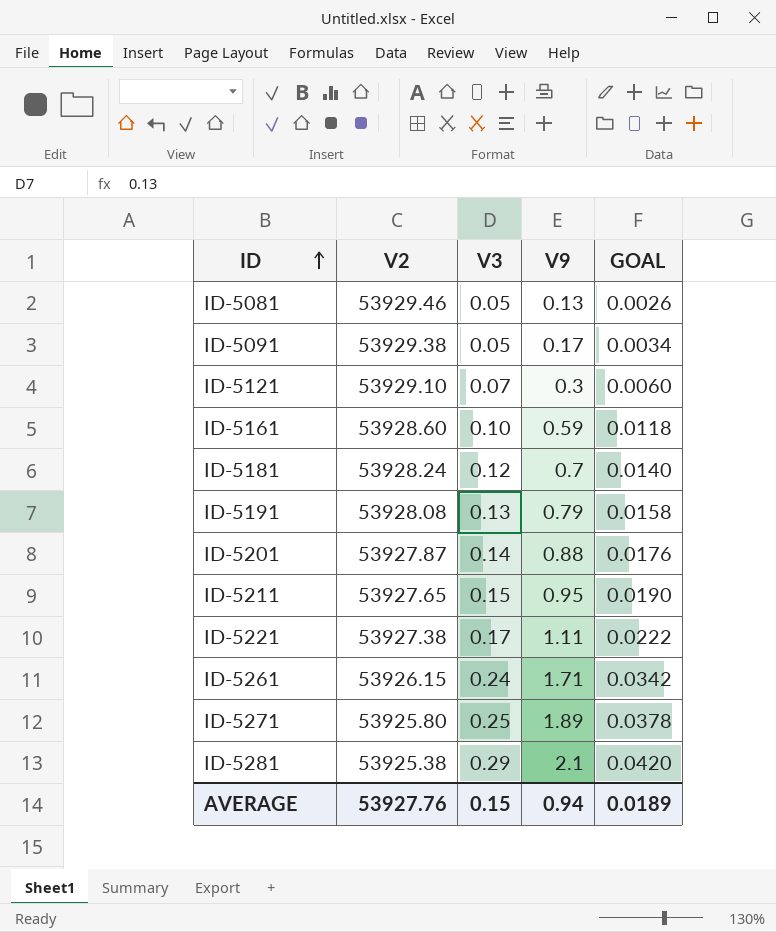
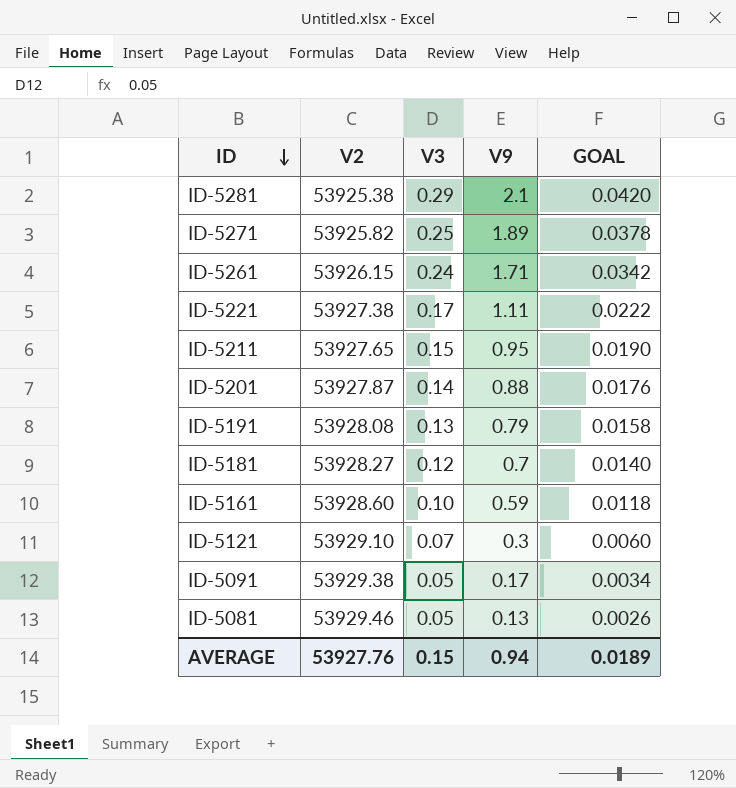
row order: ID ascending -> ID descending
ID-5271 | V2: 53925.80 -> 53925.82
ID-5181 | V2: 53928.24 -> 53928.27

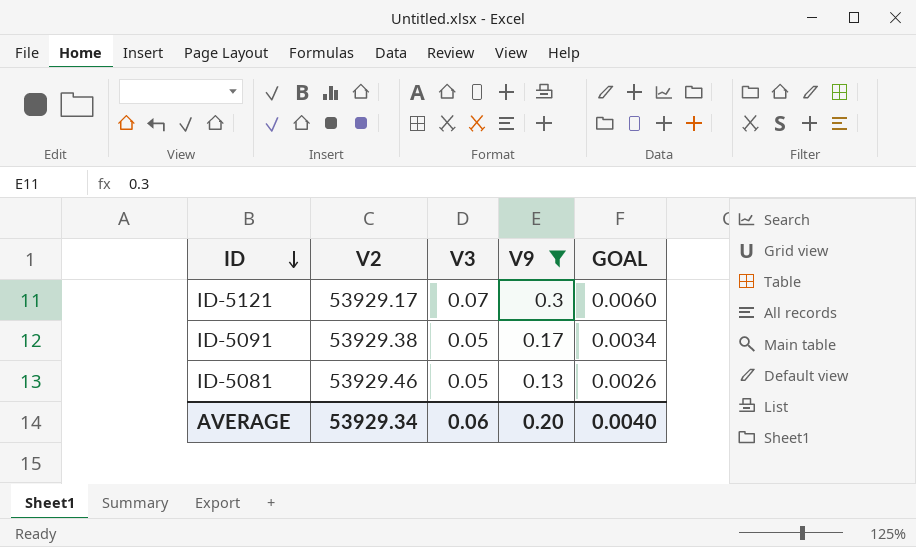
filter: none -> V9 <= 0.3
ID-5121 | V2: 53929.10 -> 53929.17
AVERAGE | V2: 53927.76 -> 53929.34
AVERAGE | V3: 0.15 -> 0.06
AVERAGE | V9: 0.94 -> 0.20
AVERAGE | GOAL: 0.0189 -> 0.0040

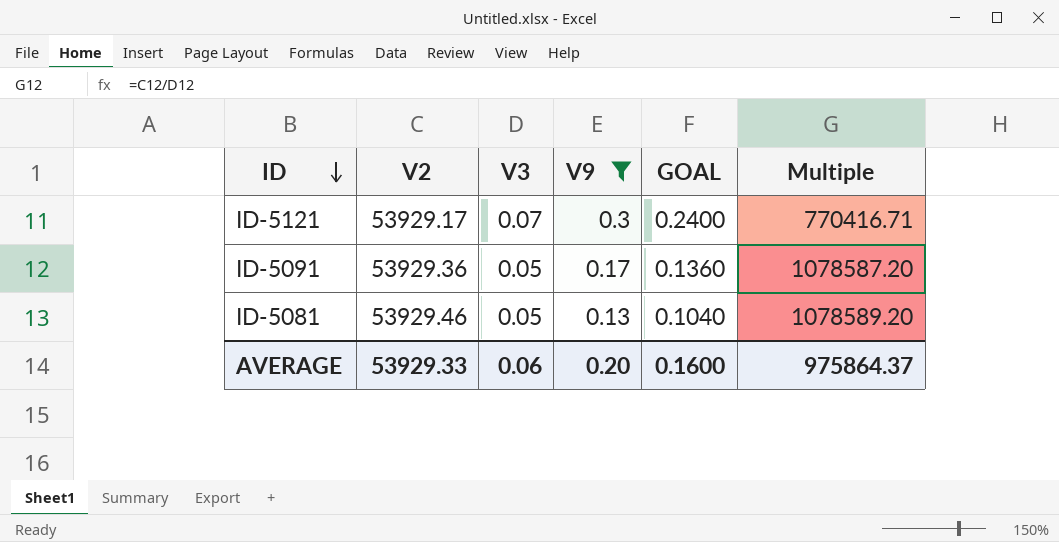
column GOAL | formula: [V9] * 0.02 -> [V9] * 0.8
column Multiple | formula: none -> [V2] / [V3]
ID-5091 | V2: 53929.38 -> 53929.36
AVERAGE | V2: 53929.34 -> 53929.33
AVERAGE | GOAL: 0.0040 -> 0.1600

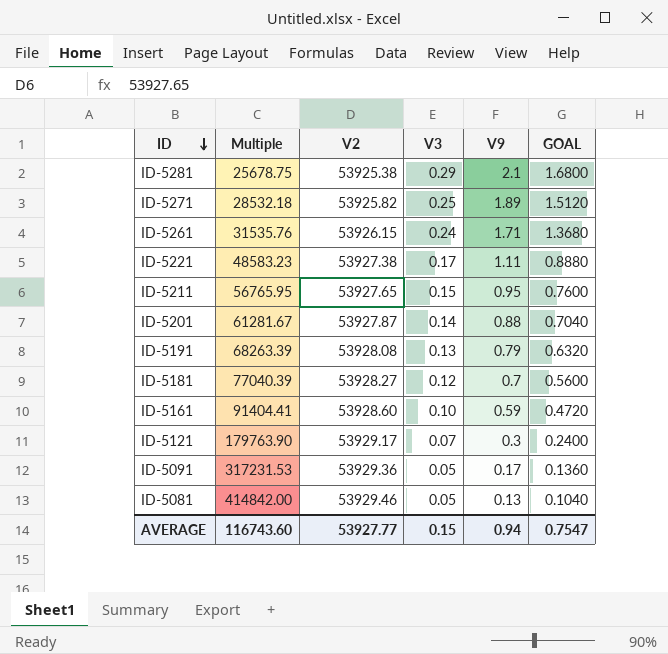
filter: V9 <= 0.3 -> none
column Multiple | formula: [V2] / [V3] -> [V2] / [V9]
column Multiple | position: 6 -> 2
AVERAGE | Multiple: 975864.37 -> 116743.60
AVERAGE | V2: 53929.33 -> 53927.77
AVERAGE | V3: 0.06 -> 0.15
AVERAGE | V9: 0.20 -> 0.94
AVERAGE | GOAL: 0.1600 -> 0.7547

